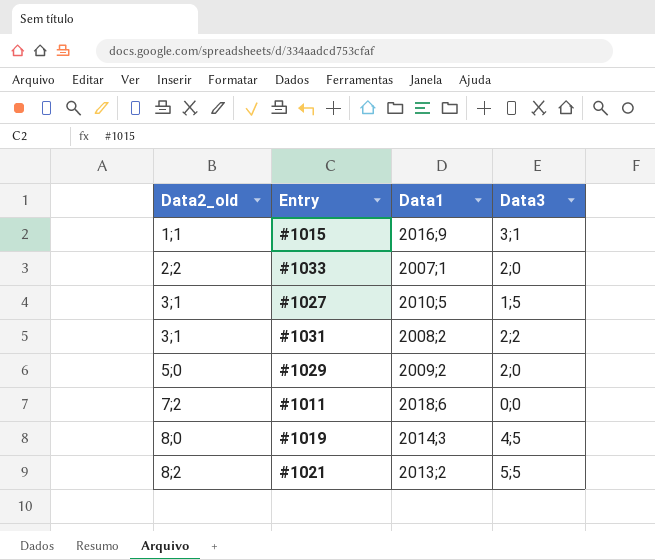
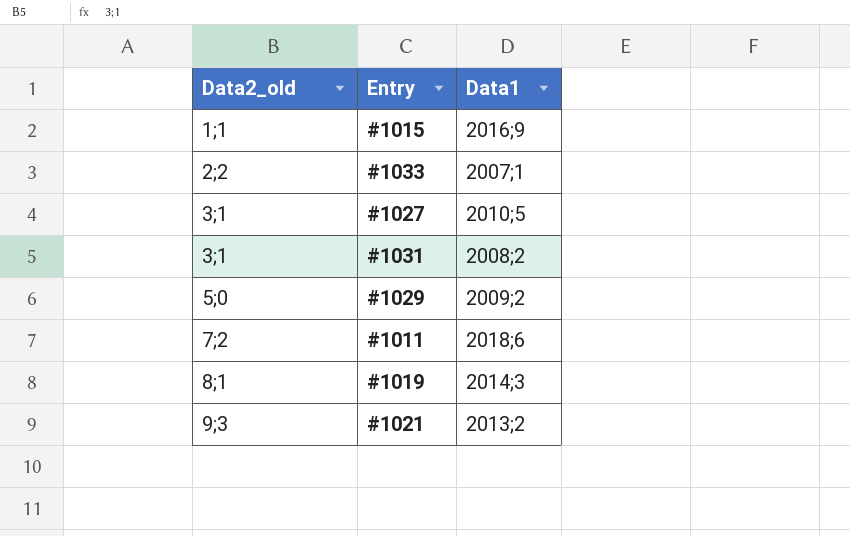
column Data3 | position: 4 -> none
#1019 | Data2_old: 8;0 -> 8;1
#1021 | Data2_old: 8;2 -> 9;3

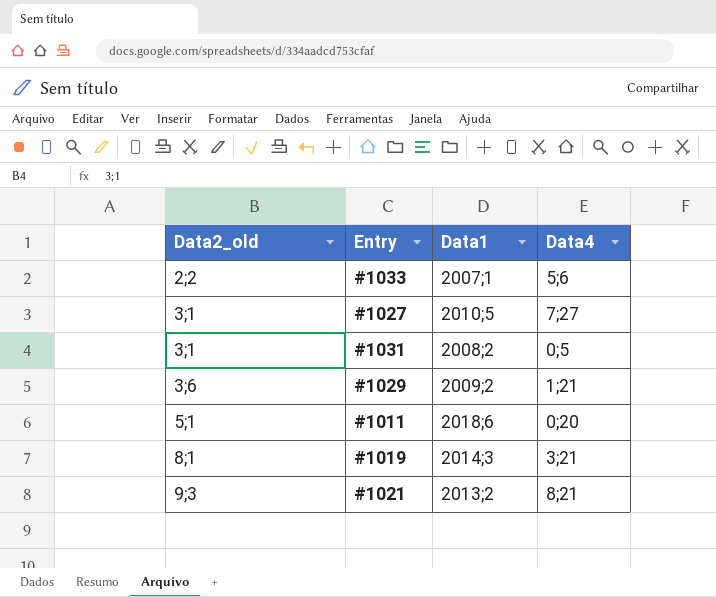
column Data4 | position: none -> 4
row #1015: 1;1 | 2016;9 -> none
#1029 | Data2_old: 5;0 -> 3;6
#1011 | Data2_old: 7;2 -> 5;1

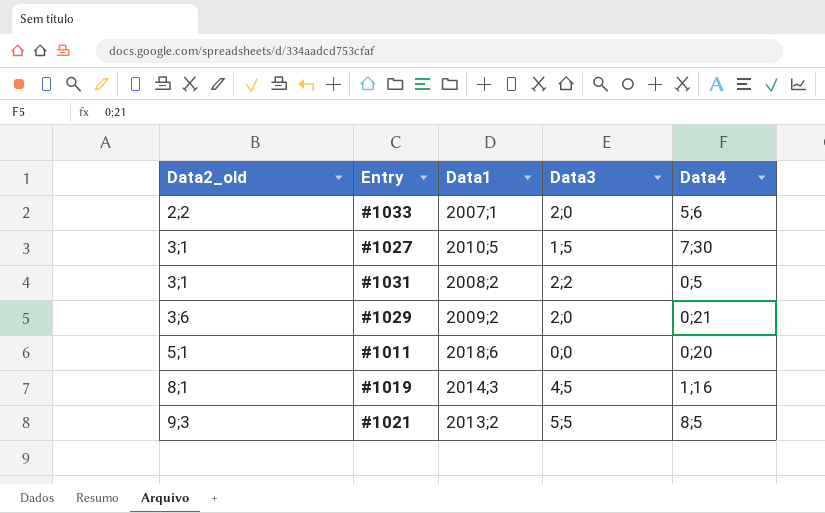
column Data3 | position: none -> 4
#1027 | Data4: 7;27 -> 7;30
#1029 | Data4: 1;21 -> 0;21
#1019 | Data4: 3;21 -> 1;16
#1021 | Data4: 8;21 -> 8;5

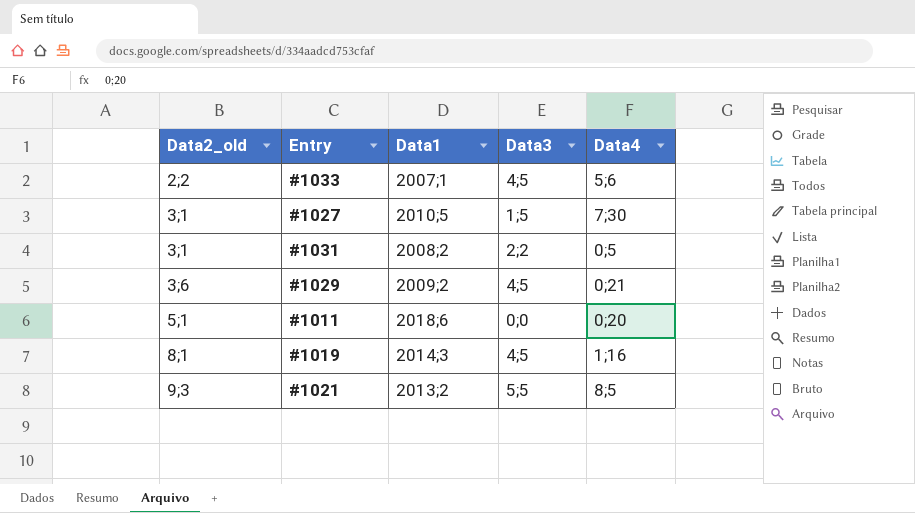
#1033 | Data3: 2;0 -> 4;5
#1029 | Data3: 2;0 -> 4;5

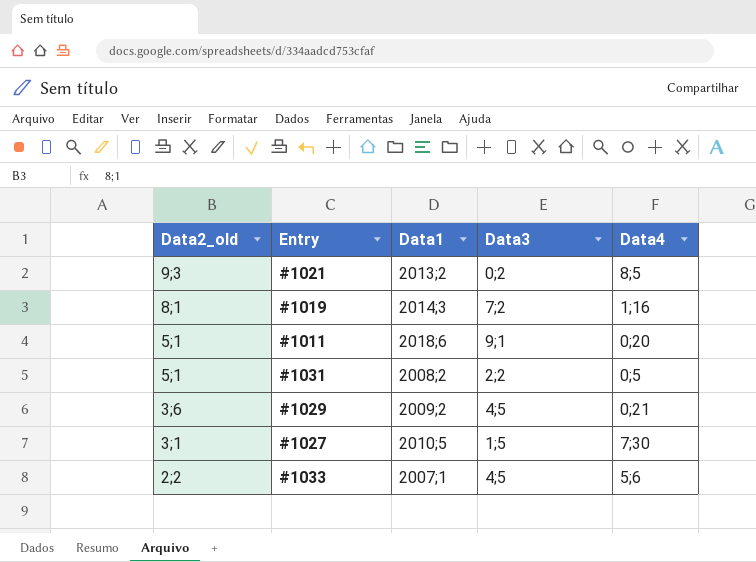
row order: Data2_old ascending -> Data2_old descending
#1021 | Data3: 5;5 -> 0;2
#1019 | Data3: 4;5 -> 7;2
#1011 | Data3: 0;0 -> 9;1
#1031 | Data2_old: 3;1 -> 5;1

